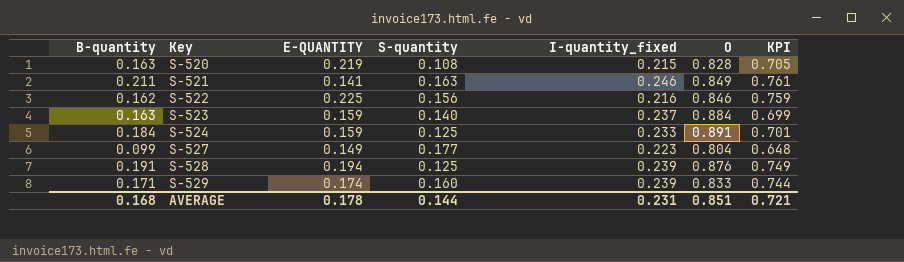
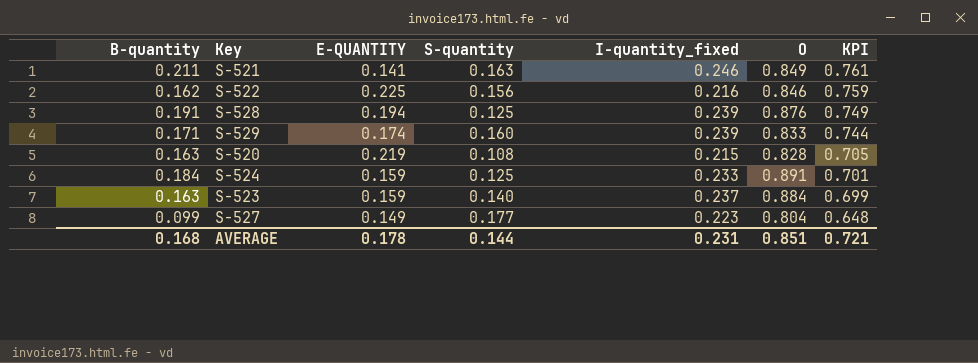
row order: Key ascending -> KPI descending

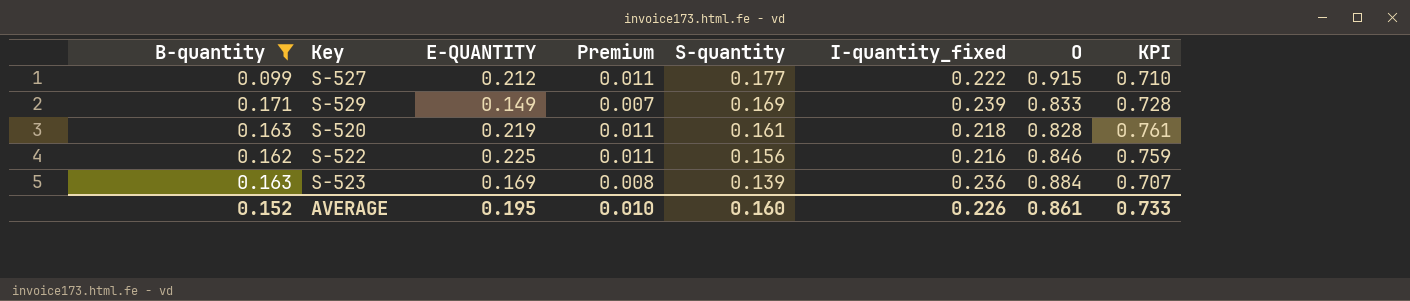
filter: none -> B-quantity <= 0.171
row order: KPI descending -> S-quantity descending
column Premium | formula: none -> [E-QUANTITY] * 0.05
S-527 | E-QUANTITY: 0.149 -> 0.212
S-527 | I-quantity_fixed: 0.223 -> 0.222
S-527 | O: 0.804 -> 0.915
S-527 | KPI: 0.648 -> 0.710
S-529 | E-QUANTITY: 0.174 -> 0.149
S-529 | S-quantity: 0.160 -> 0.169
S-529 | KPI: 0.744 -> 0.728
S-520 | S-quantity: 0.108 -> 0.161
S-520 | I-quantity_fixed: 0.215 -> 0.218
S-520 | KPI: 0.705 -> 0.761
S-523 | E-QUANTITY: 0.159 -> 0.169
S-523 | S-quantity: 0.140 -> 0.139
S-523 | I-quantity_fixed: 0.237 -> 0.236
S-523 | KPI: 0.699 -> 0.707
AVERAGE | B-quantity: 0.168 -> 0.152
AVERAGE | E-QUANTITY: 0.178 -> 0.195
AVERAGE | S-quantity: 0.144 -> 0.160
AVERAGE | I-quantity_fixed: 0.231 -> 0.226
AVERAGE | O: 0.851 -> 0.861
AVERAGE | KPI: 0.721 -> 0.733

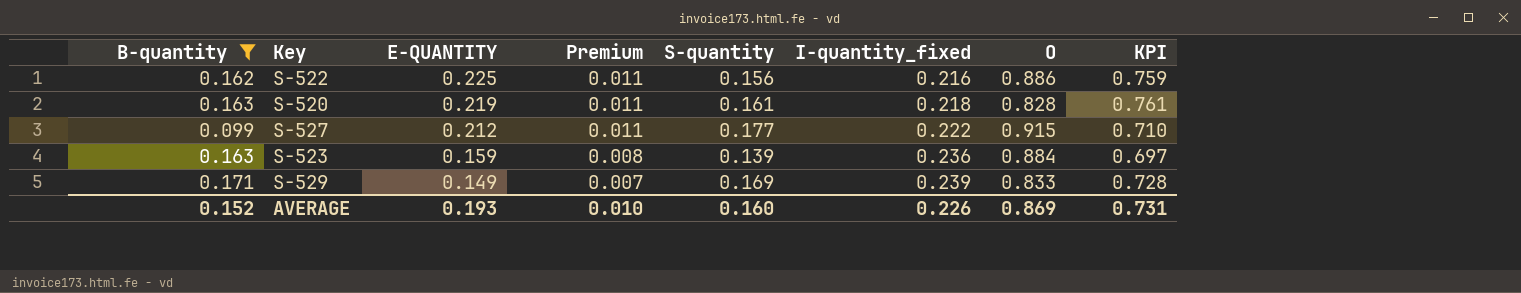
row order: S-quantity descending -> E-QUANTITY descending
S-522 | O: 0.846 -> 0.886
S-523 | E-QUANTITY: 0.169 -> 0.159
S-523 | KPI: 0.707 -> 0.697
AVERAGE | E-QUANTITY: 0.195 -> 0.193
AVERAGE | O: 0.861 -> 0.869
AVERAGE | KPI: 0.733 -> 0.731

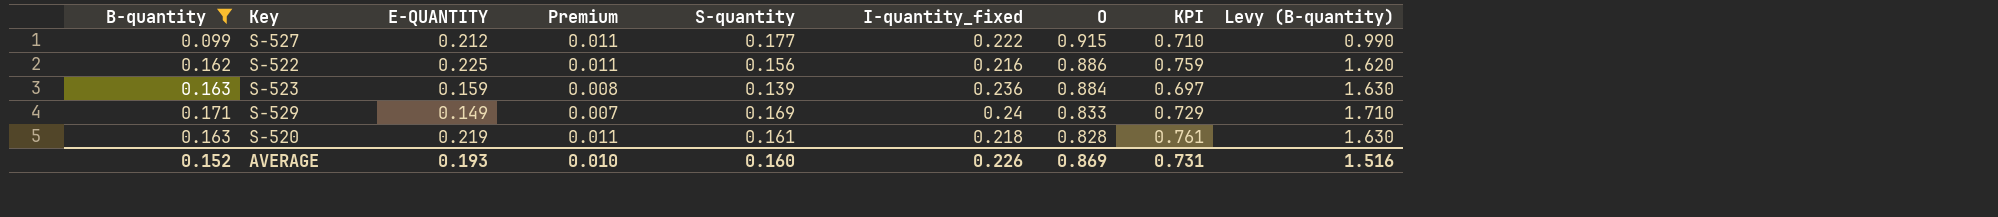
row order: E-QUANTITY descending -> O descending
column Levy (B-quantity) | formula: none -> [B-quantity] * 10
S-529 | I-quantity_fixed: 0.239 -> 0.24
S-529 | KPI: 0.728 -> 0.729

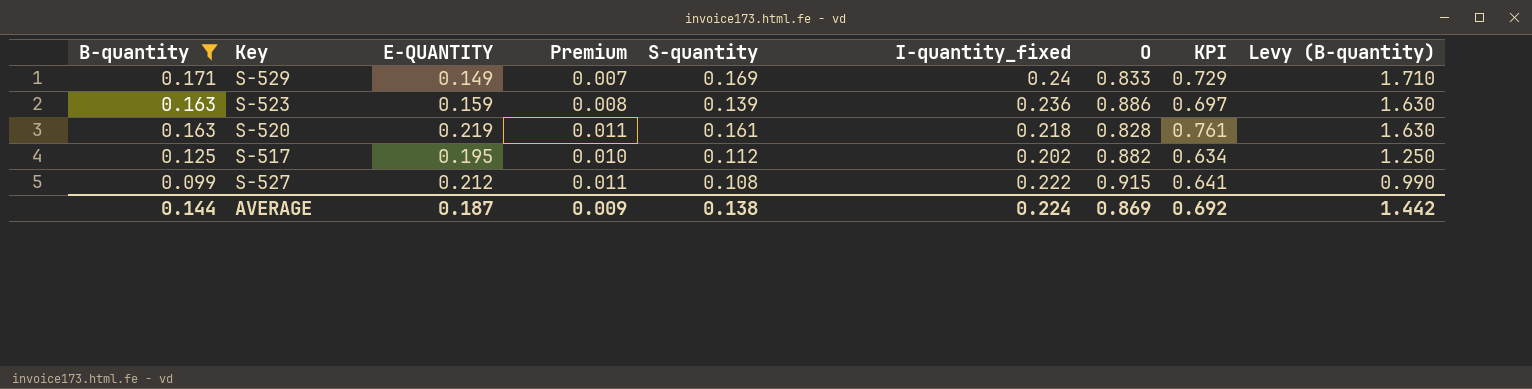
row order: O descending -> B-quantity descending
row S-522: 0.162 | 0.225 | 0.011 | 0.156 | 0.216 | 0.886 | 0.759 | 1.620 -> none
S-523 | O: 0.884 -> 0.886
row S-517: none -> 0.125 | 0.195 | 0.010 | 0.112 | 0.202 | 0.882 | 0.634 | 1.250
S-527 | S-quantity: 0.177 -> 0.108
S-527 | KPI: 0.710 -> 0.641
AVERAGE | B-quantity: 0.152 -> 0.144
AVERAGE | E-QUANTITY: 0.193 -> 0.187
AVERAGE | Premium: 0.010 -> 0.009
AVERAGE | S-quantity: 0.160 -> 0.138
AVERAGE | I-quantity_fixed: 0.226 -> 0.224
AVERAGE | KPI: 0.731 -> 0.692
AVERAGE | Levy (B-quantity): 1.516 -> 1.442

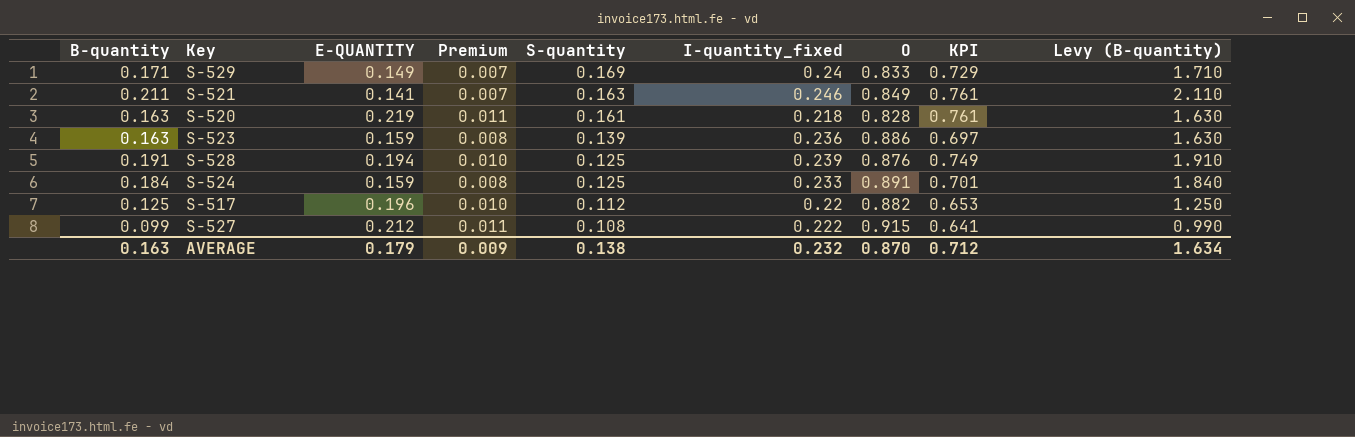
filter: B-quantity <= 0.171 -> none
row order: B-quantity descending -> S-quantity descending
S-517 | E-QUANTITY: 0.195 -> 0.196
S-517 | I-quantity_fixed: 0.202 -> 0.22
S-517 | KPI: 0.634 -> 0.653
AVERAGE | B-quantity: 0.144 -> 0.163
AVERAGE | E-QUANTITY: 0.187 -> 0.179
AVERAGE | I-quantity_fixed: 0.224 -> 0.232
AVERAGE | O: 0.869 -> 0.870
AVERAGE | KPI: 0.692 -> 0.712
AVERAGE | Levy (B-quantity): 1.442 -> 1.634

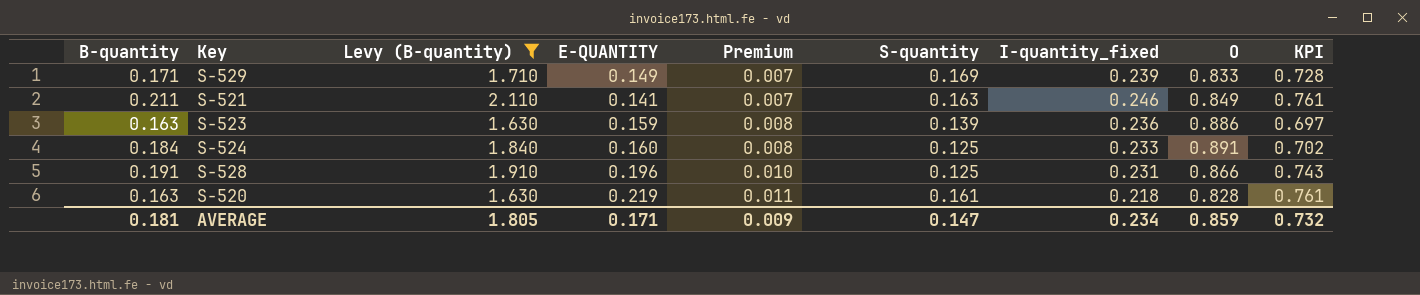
filter: none -> Levy (B-quantity) >= 1.630
row order: S-quantity descending -> Premium ascending
column Levy (B-quantity) | position: 9 -> 3
S-529 | I-quantity_fixed: 0.24 -> 0.239
S-529 | KPI: 0.729 -> 0.728
S-524 | E-QUANTITY: 0.159 -> 0.160
S-524 | KPI: 0.701 -> 0.702
S-528 | E-QUANTITY: 0.194 -> 0.196
S-528 | I-quantity_fixed: 0.239 -> 0.231
S-528 | O: 0.876 -> 0.866
S-528 | KPI: 0.749 -> 0.743
AVERAGE | B-quantity: 0.163 -> 0.181
AVERAGE | Levy (B-quantity): 1.634 -> 1.805
AVERAGE | E-QUANTITY: 0.179 -> 0.171
AVERAGE | S-quantity: 0.138 -> 0.147
AVERAGE | I-quantity_fixed: 0.232 -> 0.234
AVERAGE | O: 0.870 -> 0.859
AVERAGE | KPI: 0.712 -> 0.732

